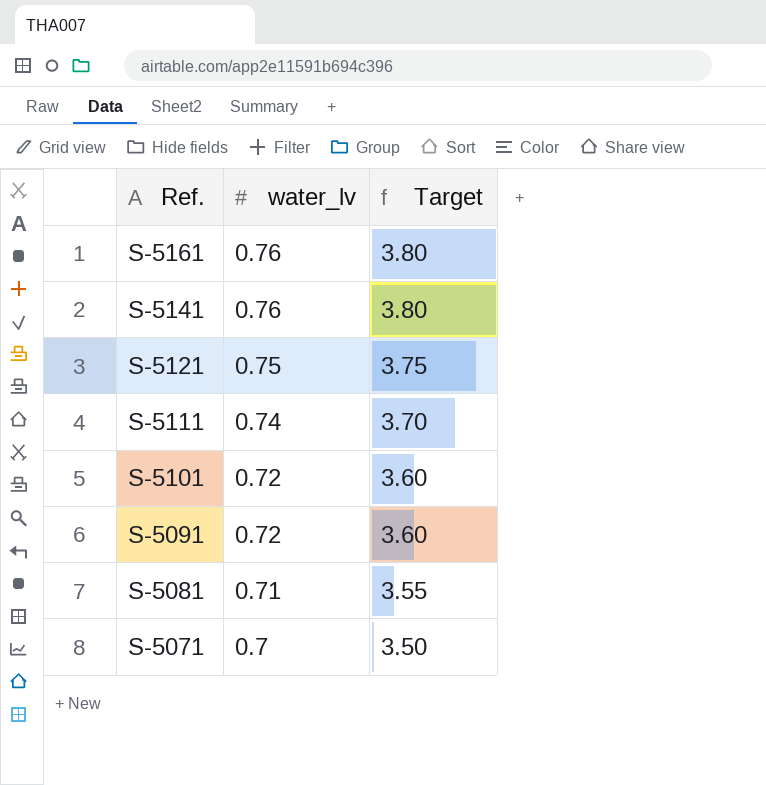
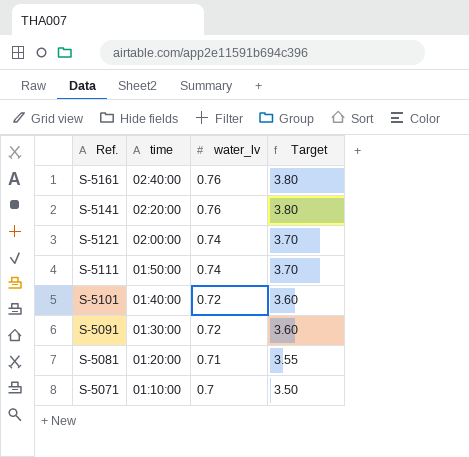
column time | position: none -> 2
S-5121 | water_lv: 0.75 -> 0.74
S-5121 | Target: 3.75 -> 3.70

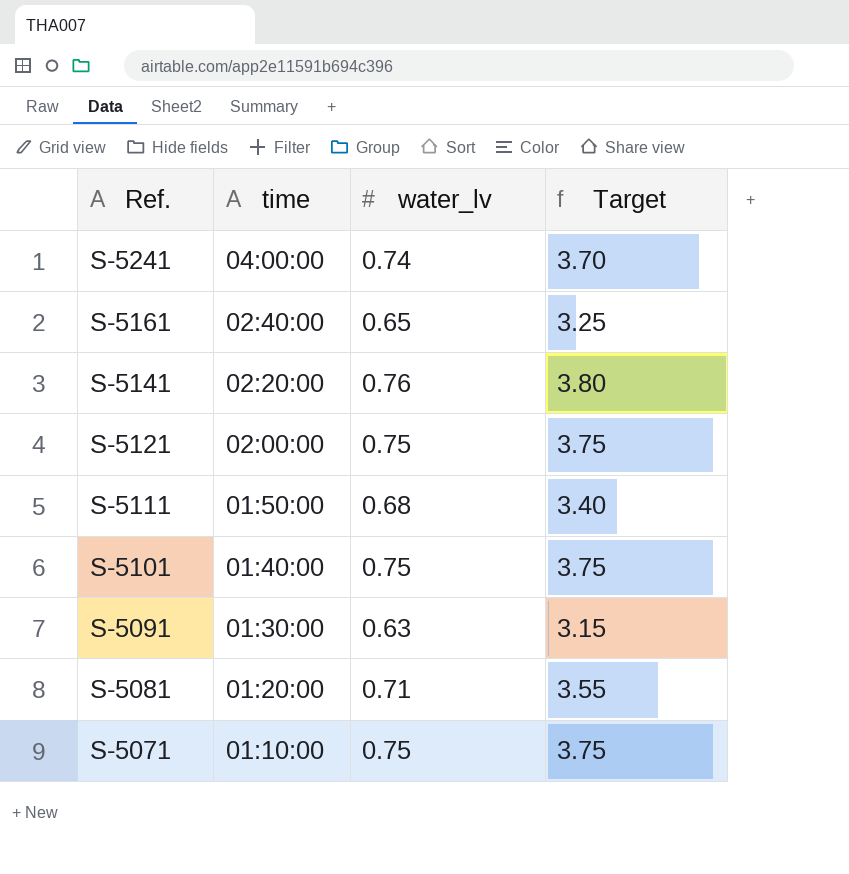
row S-5241: none -> 04:00:00 | 0.74 | 3.70
S-5161 | water_lv: 0.76 -> 0.65
S-5161 | Target: 3.80 -> 3.25
S-5121 | water_lv: 0.74 -> 0.75
S-5121 | Target: 3.70 -> 3.75
S-5111 | water_lv: 0.74 -> 0.68
S-5111 | Target: 3.70 -> 3.40
S-5101 | water_lv: 0.72 -> 0.75
S-5101 | Target: 3.60 -> 3.75
S-5091 | water_lv: 0.72 -> 0.63
S-5091 | Target: 3.60 -> 3.15
S-5071 | water_lv: 0.7 -> 0.75
S-5071 | Target: 3.50 -> 3.75

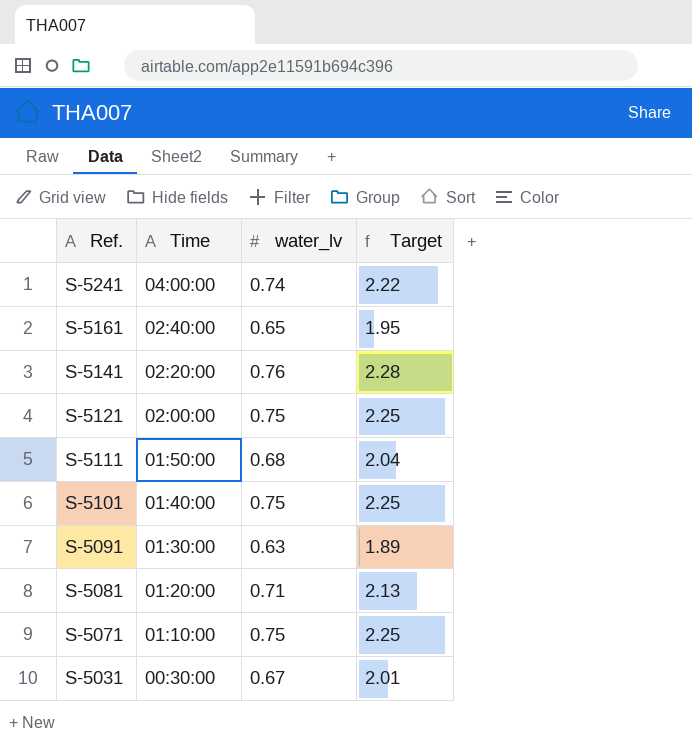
column name: time -> Time
column Target | formula: [water_lv] * 5 -> [water_lv] * 3
row S-5031: none -> 00:30:00 | 0.67 | 2.01

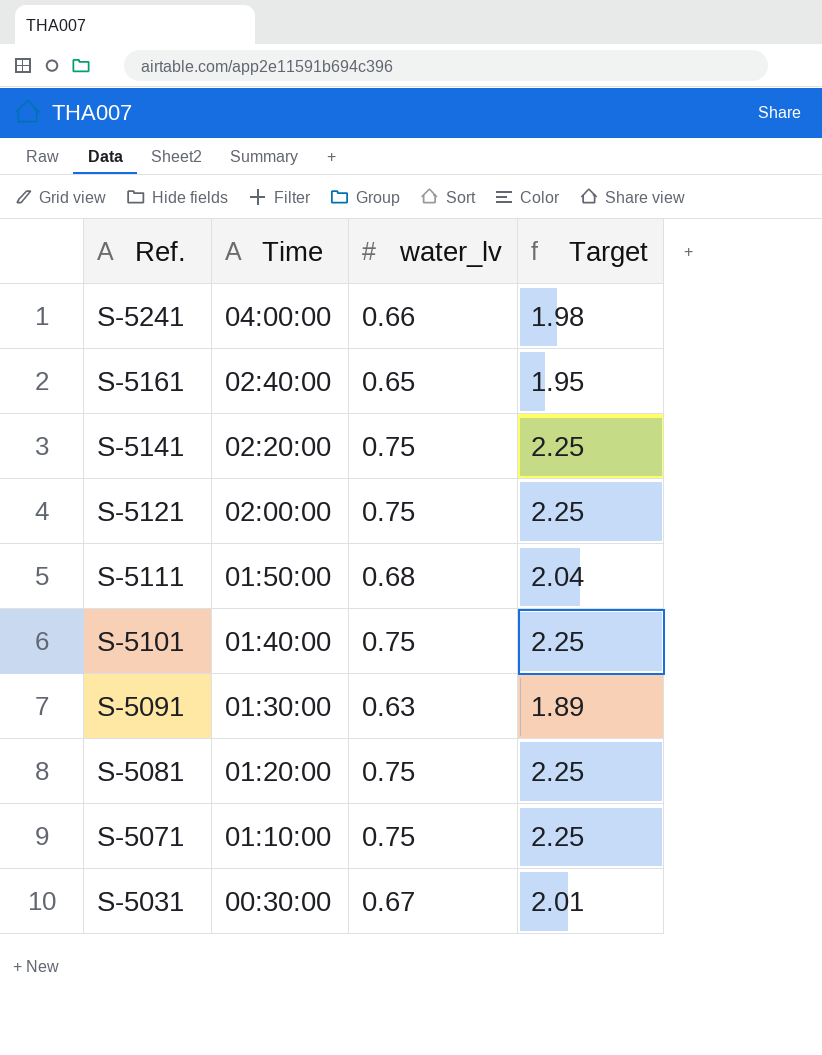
S-5241 | water_lv: 0.74 -> 0.66
S-5241 | Target: 2.22 -> 1.98
S-5141 | water_lv: 0.76 -> 0.75
S-5141 | Target: 2.28 -> 2.25
S-5081 | water_lv: 0.71 -> 0.75
S-5081 | Target: 2.13 -> 2.25

